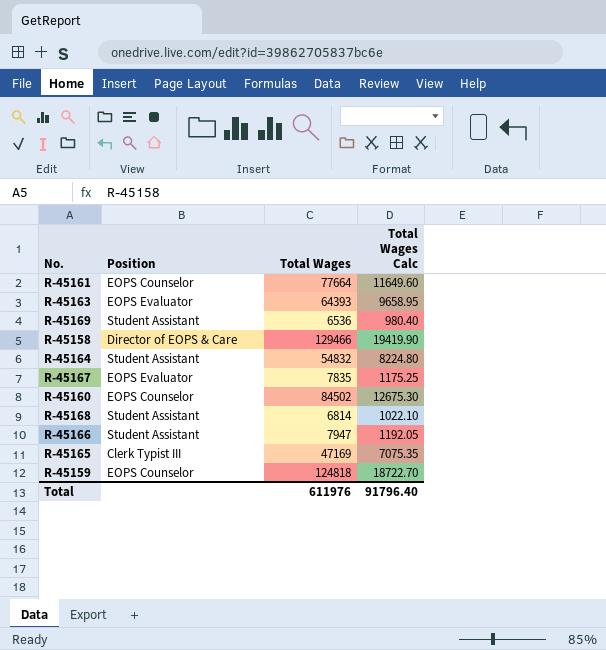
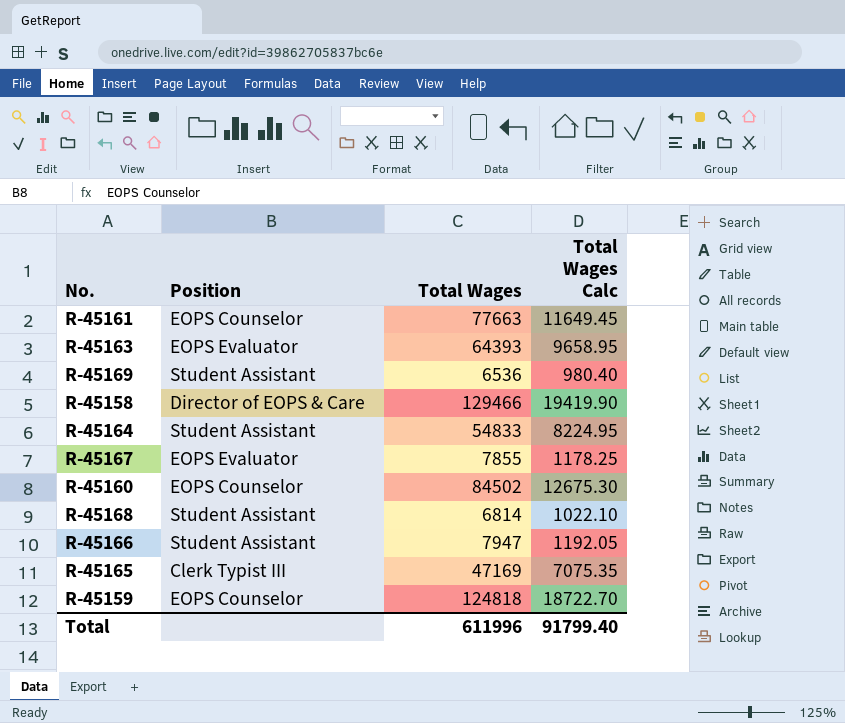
R-45161 | Total Wages: 77664 -> 77663
R-45161 | Total Wages Calc: 11649.60 -> 11649.45
R-45164 | Total Wages: 54832 -> 54833
R-45164 | Total Wages Calc: 8224.80 -> 8224.95
R-45167 | Total Wages: 7835 -> 7855
R-45167 | Total Wages Calc: 1175.25 -> 1178.25
Total | Total Wages: 611976 -> 611996
Total | Total Wages Calc: 91796.40 -> 91799.40

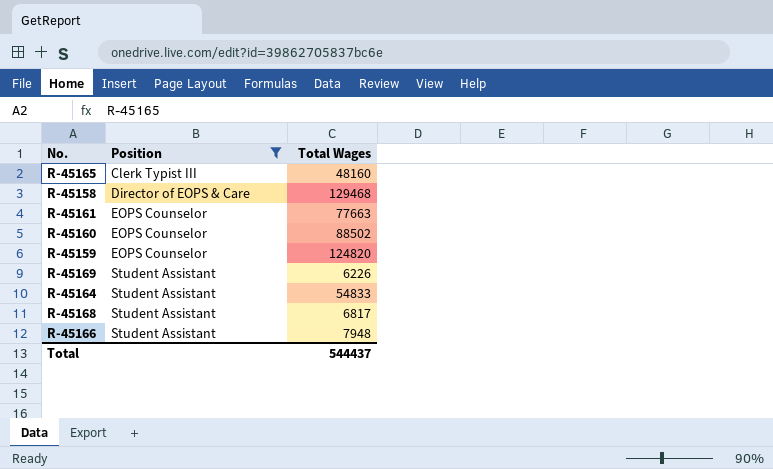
filter: none -> Position != EOPS Evaluator
row order: none -> Position ascending
column Total Wages Calc | formula: [Total Wages] * 0.15 -> none
R-45165 | Total Wages: 47169 -> 48160
R-45158 | Total Wages: 129466 -> 129468
R-45160 | Total Wages: 84502 -> 88502
R-45159 | Total Wages: 124818 -> 124820
R-45169 | Total Wages: 6536 -> 6226
R-45168 | Total Wages: 6814 -> 6817
R-45166 | Total Wages: 7947 -> 7948
Total | Total Wages: 611996 -> 544437

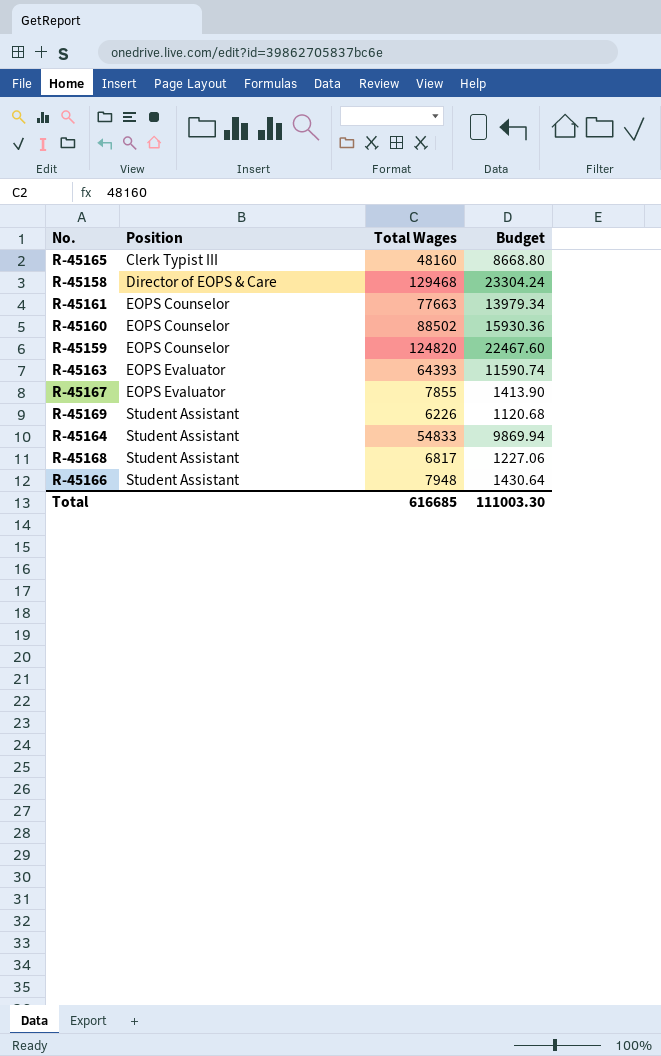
filter: Position != EOPS Evaluator -> none
column Budget | formula: none -> [Total Wages] * 0.18
Total | Total Wages: 544437 -> 616685

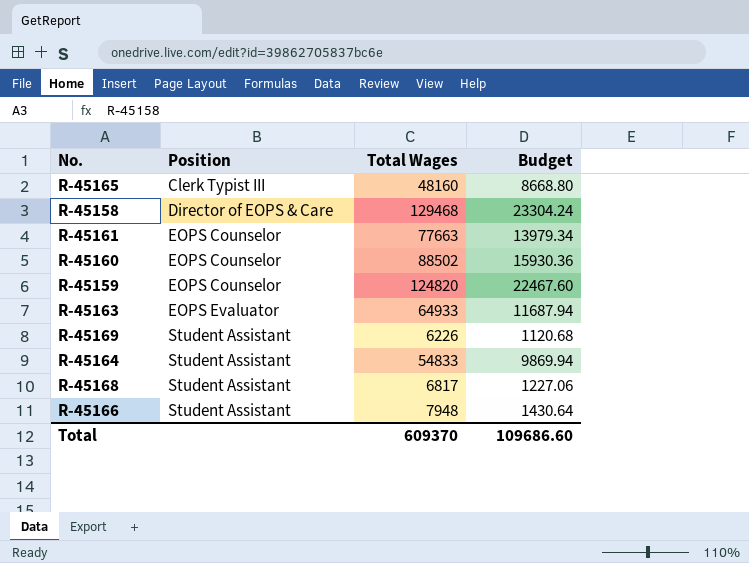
row R-45167: EOPS Evaluator | 7855 | 1413.90 -> none
R-45163 | Total Wages: 64393 -> 64933
R-45163 | Budget: 11590.74 -> 11687.94
Total | Total Wages: 616685 -> 609370
Total | Budget: 111003.30 -> 109686.60

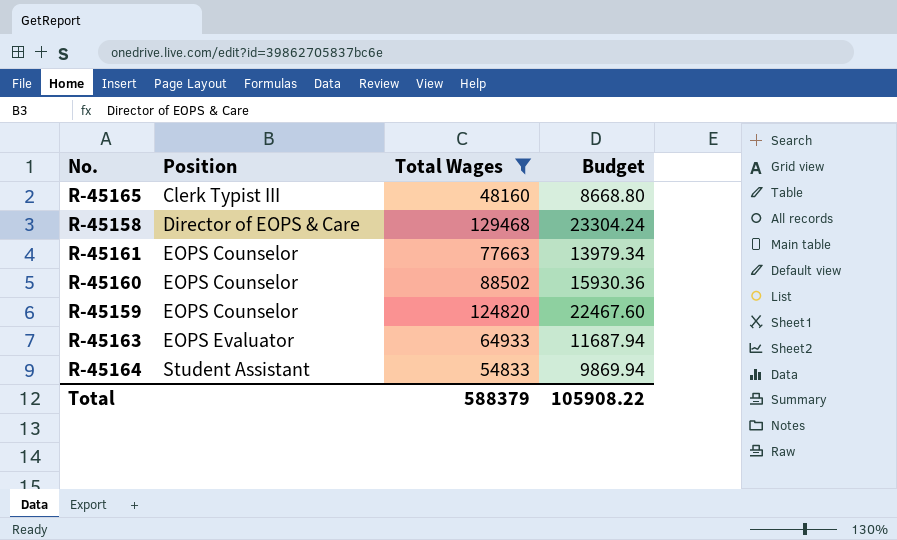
filter: none -> Total Wages >= 48160
Total | Total Wages: 609370 -> 588379
Total | Budget: 109686.60 -> 105908.22

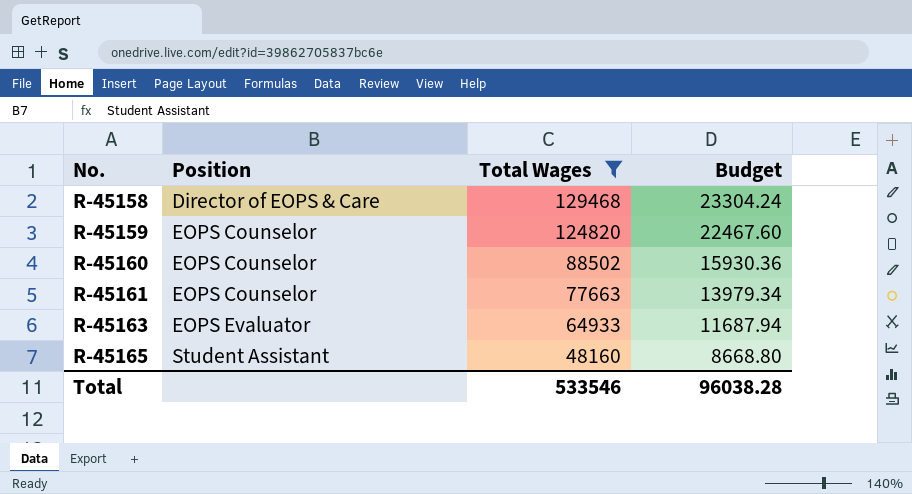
row order: Position ascending -> No. ascending
row R-45164: Student Assistant | 54833 | 9869.94 -> none
R-45165 | Position: Clerk Typist III -> Student Assistant
Total | Total Wages: 588379 -> 533546
Total | Budget: 105908.22 -> 96038.28

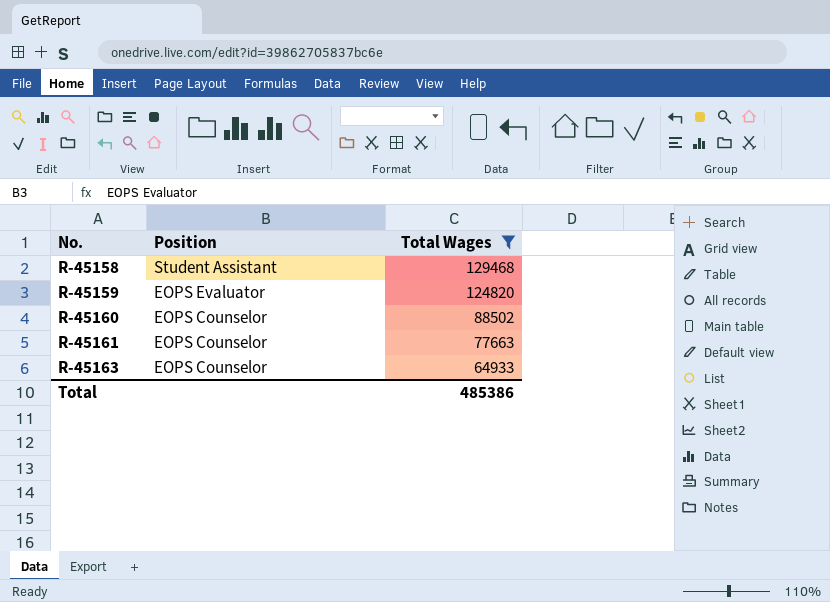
column Budget | formula: [Total Wages] * 0.18 -> none
row R-45165: Student Assistant | 48160 | 8668.80 -> none
R-45158 | Position: Director of EOPS & Care -> Student Assistant
R-45159 | Position: EOPS Counselor -> EOPS Evaluator
R-45163 | Position: EOPS Evaluator -> EOPS Counselor
Total | Total Wages: 533546 -> 485386

